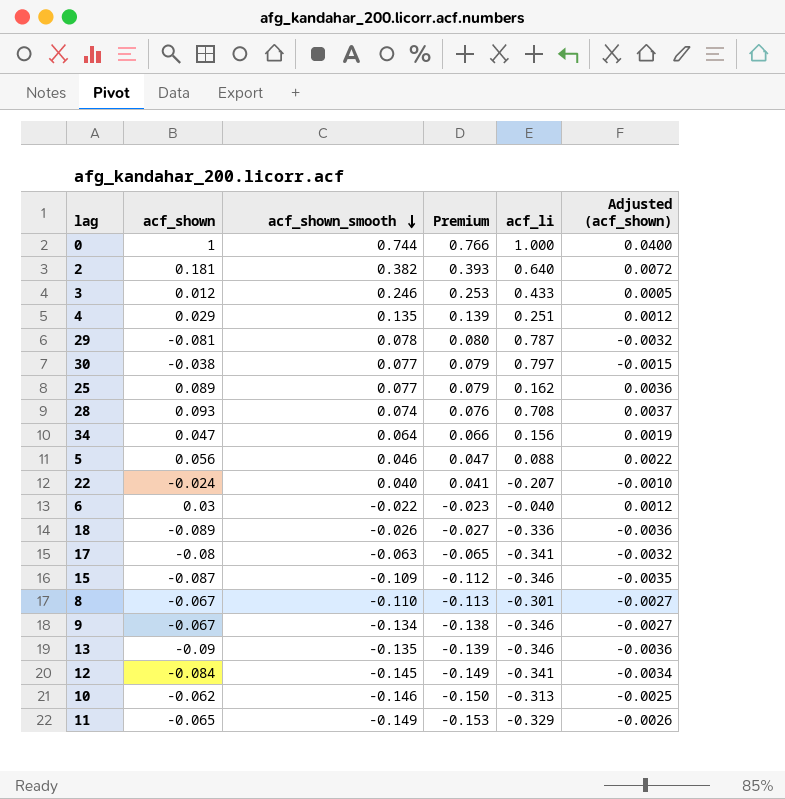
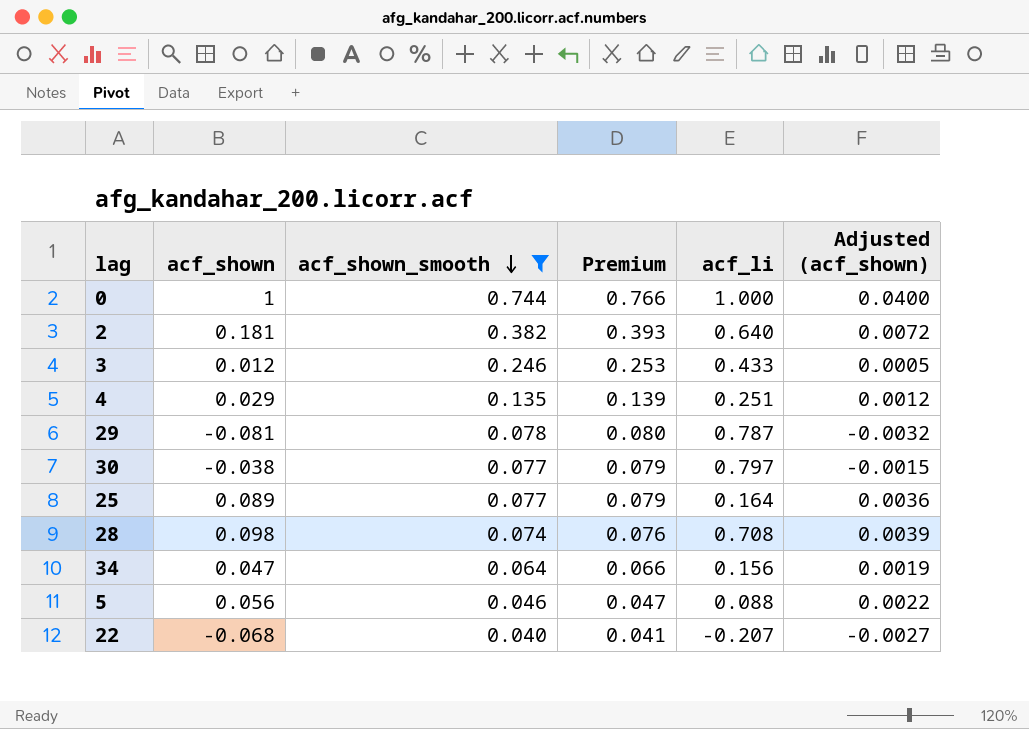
filter: none -> acf_shown_smooth >= 0.040
25 | acf_li: 0.162 -> 0.164
28 | acf_shown: 0.093 -> 0.098
28 | Adjusted (acf_shown): 0.0037 -> 0.0039
22 | acf_shown: -0.024 -> -0.068
22 | Adjusted (acf_shown): -0.0010 -> -0.0027

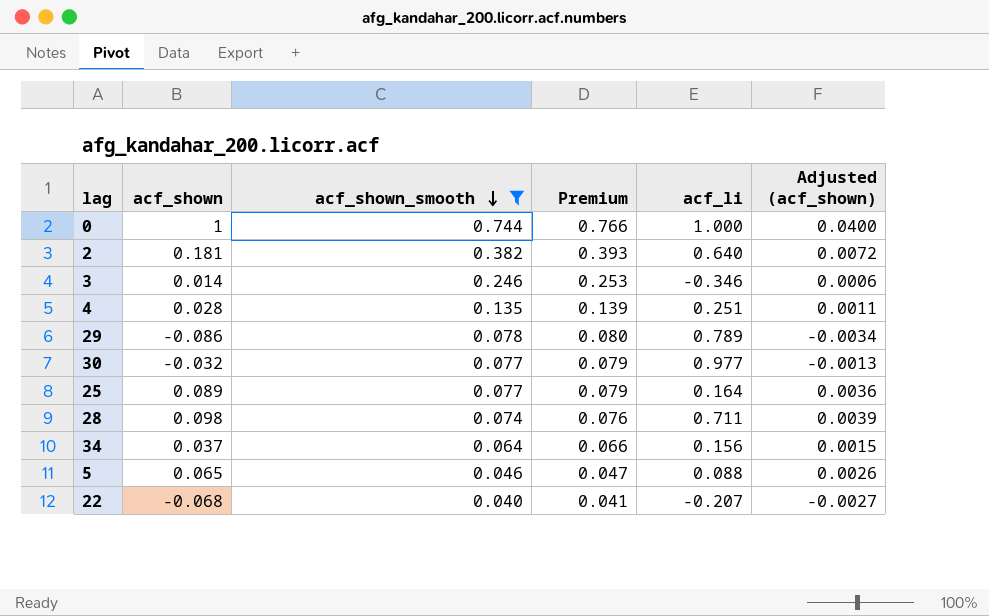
3 | acf_shown: 0.012 -> 0.014
3 | acf_li: 0.433 -> -0.346
3 | Adjusted (acf_shown): 0.0005 -> 0.0006
4 | acf_shown: 0.029 -> 0.028
4 | Adjusted (acf_shown): 0.0012 -> 0.0011
29 | acf_shown: -0.081 -> -0.086
29 | acf_li: 0.787 -> 0.789
29 | Adjusted (acf_shown): -0.0032 -> -0.0034
30 | acf_shown: -0.038 -> -0.032
30 | acf_li: 0.797 -> 0.977
30 | Adjusted (acf_shown): -0.0015 -> -0.0013
28 | acf_li: 0.708 -> 0.711
34 | acf_shown: 0.047 -> 0.037
34 | Adjusted (acf_shown): 0.0019 -> 0.0015
5 | acf_shown: 0.056 -> 0.065
5 | Adjusted (acf_shown): 0.0022 -> 0.0026

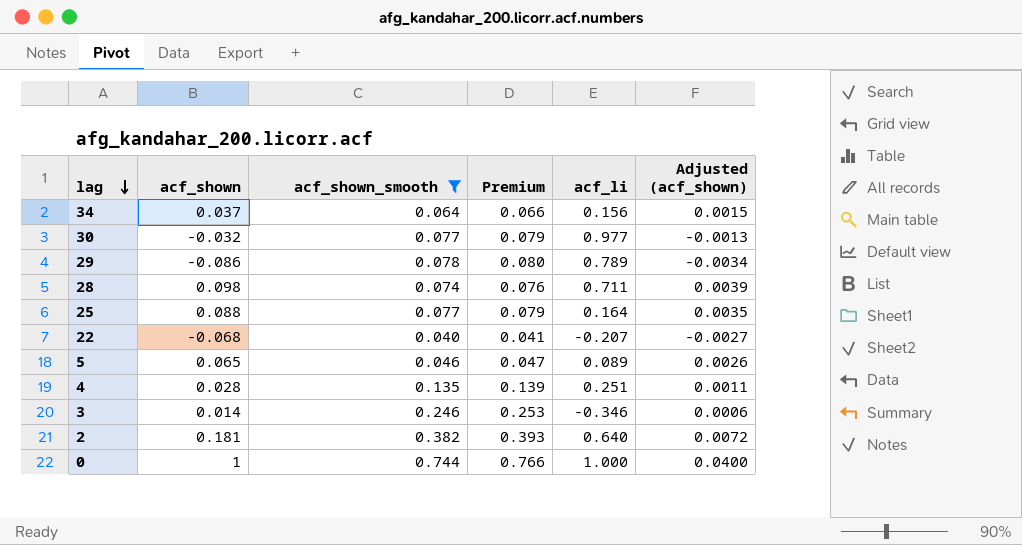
row order: acf_shown_smooth descending -> lag descending
25 | acf_shown: 0.089 -> 0.088
25 | Adjusted (acf_shown): 0.0036 -> 0.0035
5 | acf_li: 0.088 -> 0.089

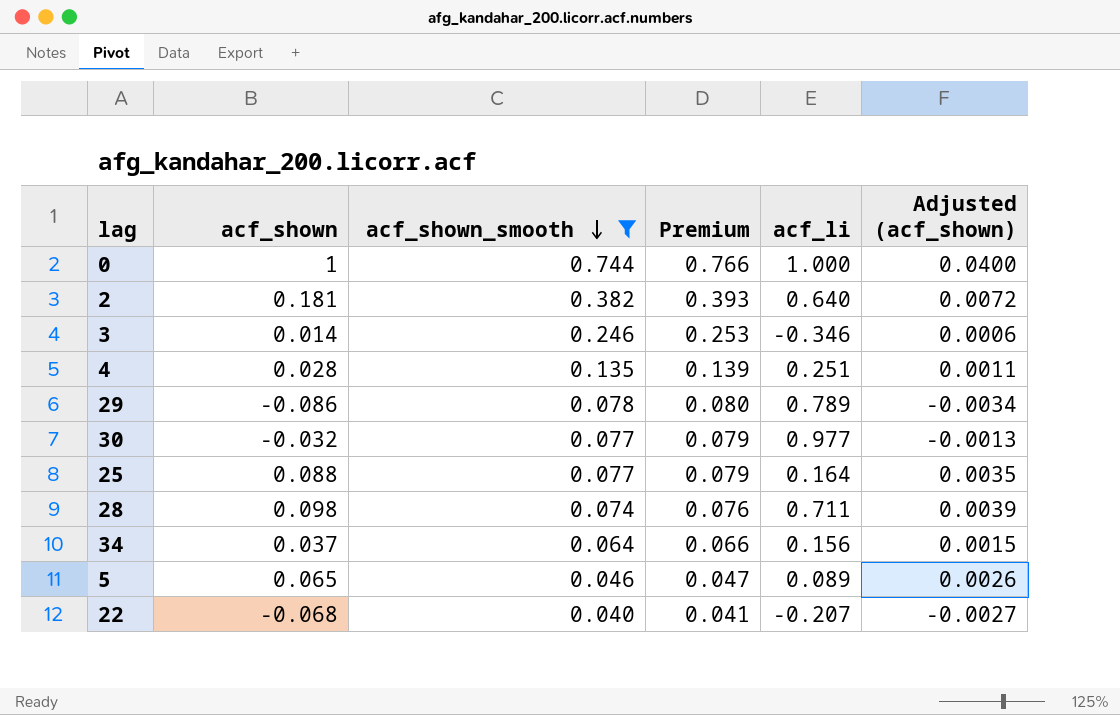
row order: lag descending -> acf_shown_smooth descending

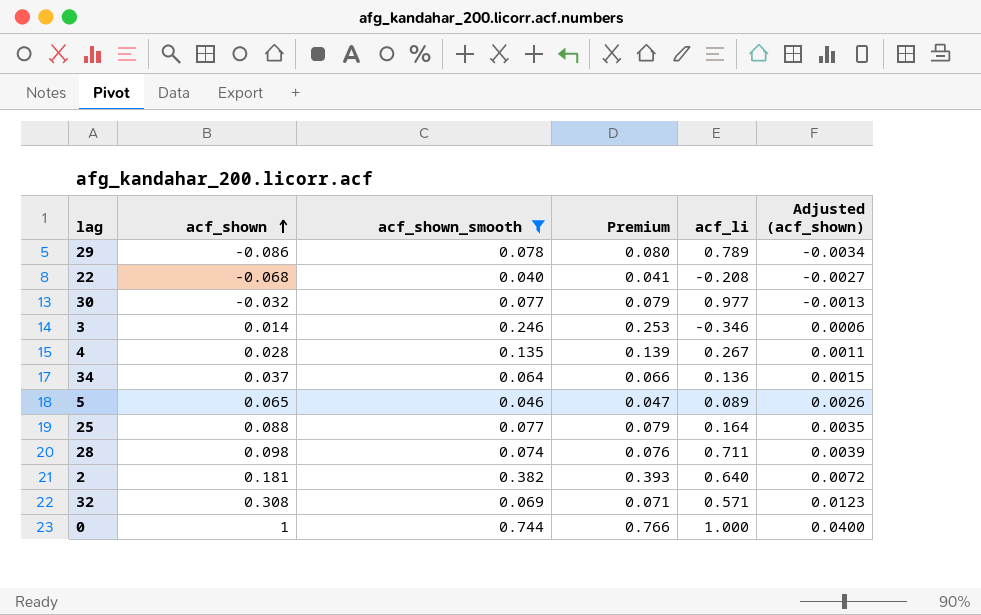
row order: acf_shown_smooth descending -> acf_shown ascending
22 | acf_li: -0.207 -> -0.208
4 | acf_li: 0.251 -> 0.267
34 | acf_li: 0.156 -> 0.136
row 32: none -> 0.308 | 0.069 | 0.071 | 0.571 | 0.0123

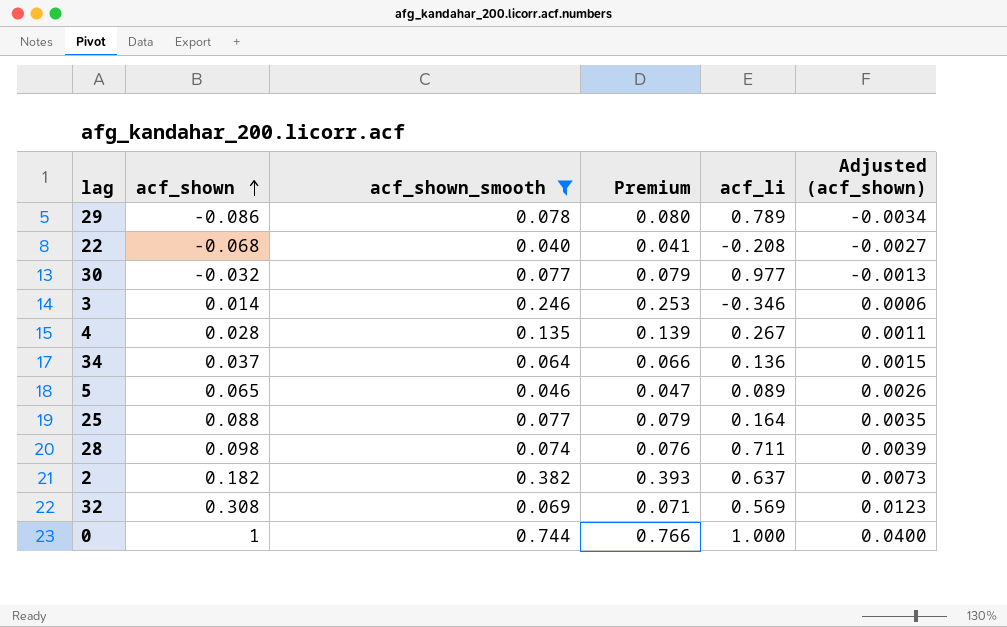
2 | acf_shown: 0.181 -> 0.182
2 | acf_li: 0.640 -> 0.637
2 | Adjusted (acf_shown): 0.0072 -> 0.0073
32 | acf_li: 0.571 -> 0.569

